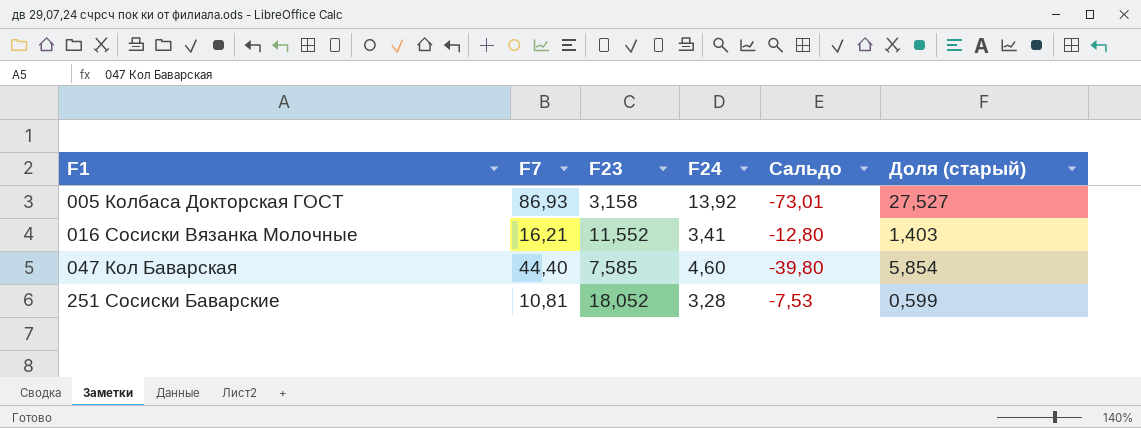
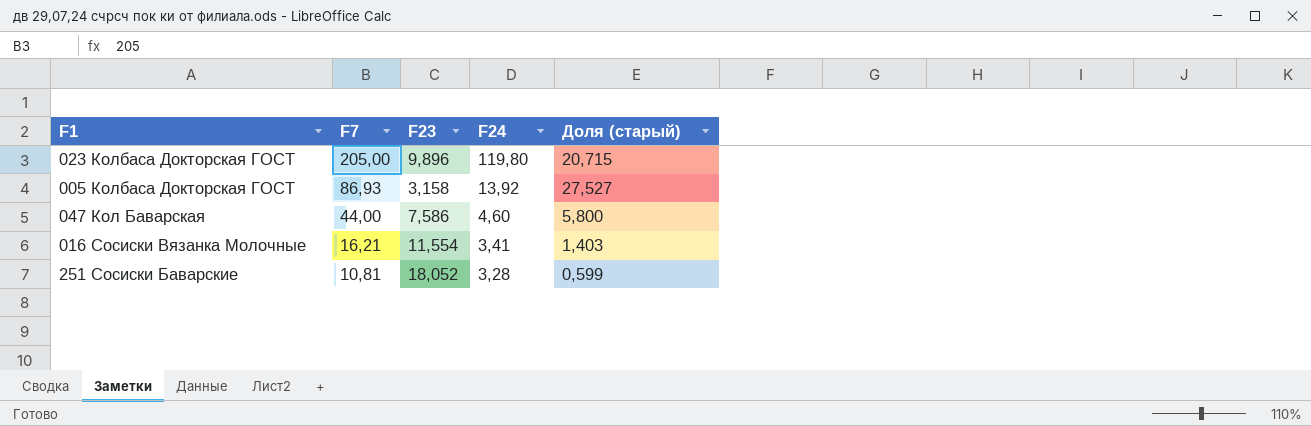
row order: F1 ascending -> F7 descending
column Сальдо | formula: [F24] - [F7] -> none
row 023 Колбаса Докторская ГОСТ: none -> 205,00 | 9,896 | 119,80 | 20,715
047 Кол Баварская | F7: 44,40 -> 44,00
047 Кол Баварская | F23: 7,585 -> 7,586
047 Кол Баварская | Доля (старый): 5,854 -> 5,800
016 Сосиски Вязанка Молочные | F23: 11,552 -> 11,554

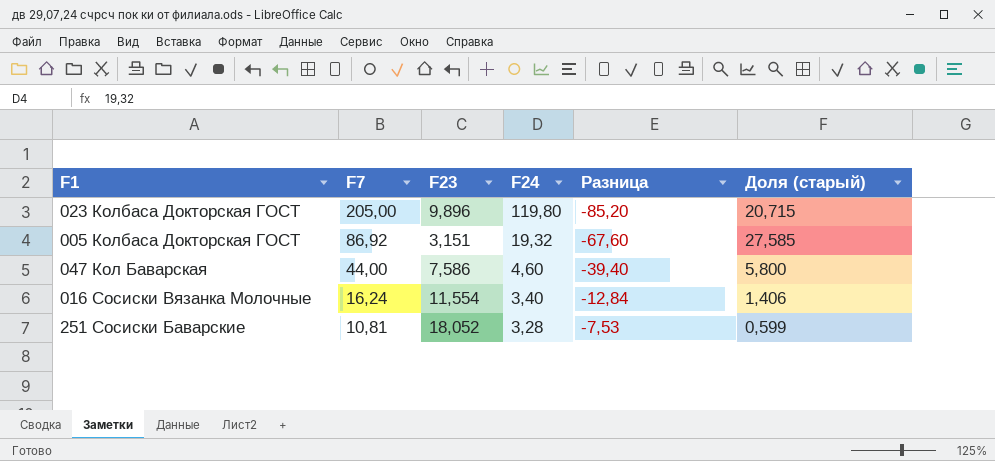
column Разница | formula: none -> [F24] - [F7]
005 Колбаса Докторская ГОСТ | F7: 86,93 -> 86,92
005 Колбаса Докторская ГОСТ | F23: 3,158 -> 3,151
005 Колбаса Докторская ГОСТ | F24: 13,92 -> 19,32
005 Колбаса Докторская ГОСТ | Доля (старый): 27,527 -> 27,585
016 Сосиски Вязанка Молочные | F7: 16,21 -> 16,24
016 Сосиски Вязанка Молочные | F24: 3,41 -> 3,40
016 Сосиски Вязанка Молочные | Доля (старый): 1,403 -> 1,406

